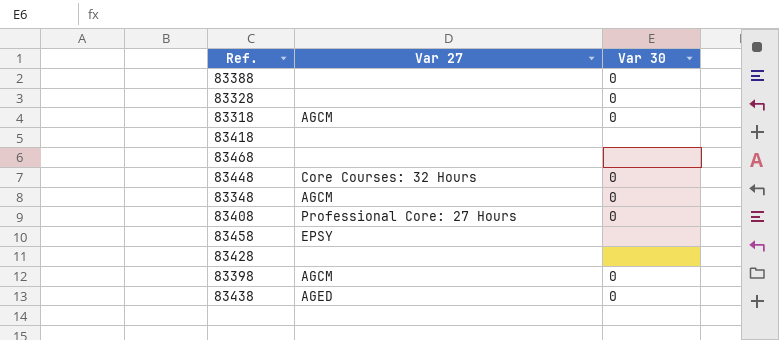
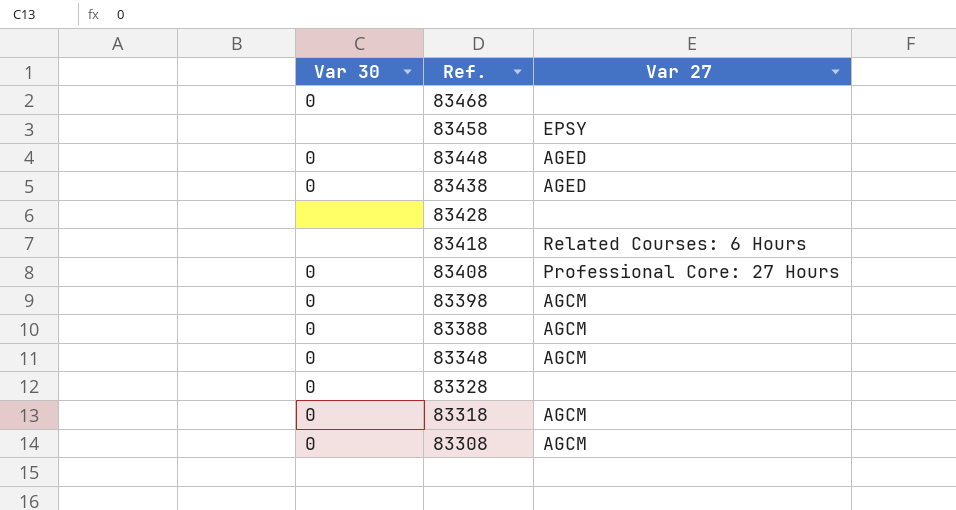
row order: none -> Ref. descending
column Var 30 | position: 3 -> 1
83468 | Var 30: none -> 0
83448 | Var 27: Core Courses: 32 Hours -> AGED
83418 | Var 27: none -> Related Courses: 6 Hours
83388 | Var 27: none -> AGCM
row 83308: none -> 0 | AGCM

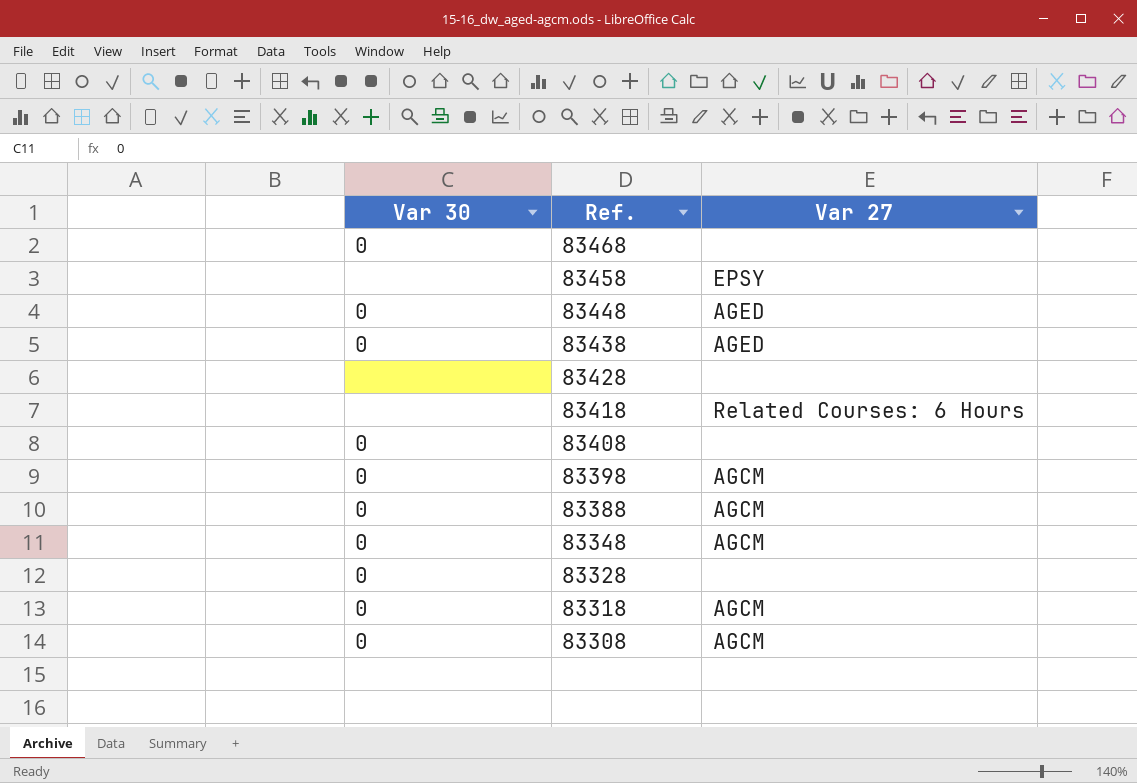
83408 | Var 27: Professional Core: 27 Hours -> none

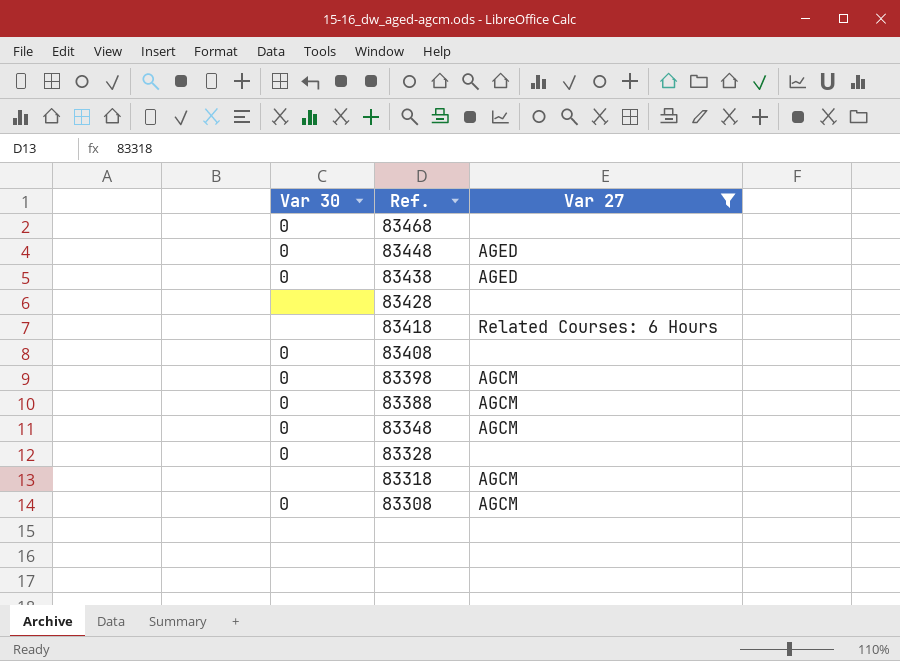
filter: none -> Var 27 != EPSY
83318 | Var 30: 0 -> none

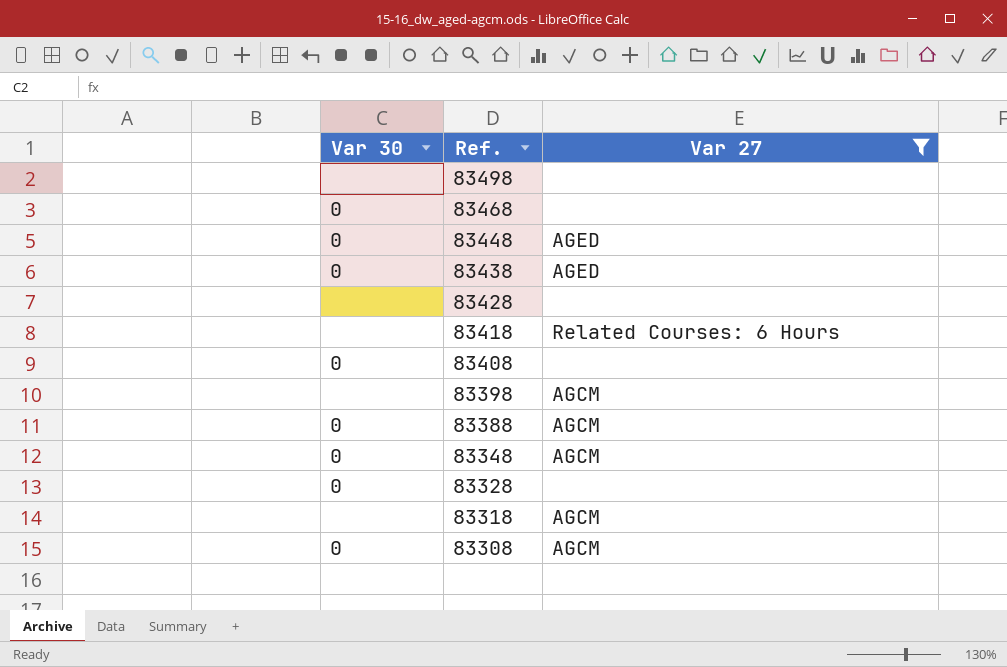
row 83498: none -> none | none
83398 | Var 30: 0 -> none

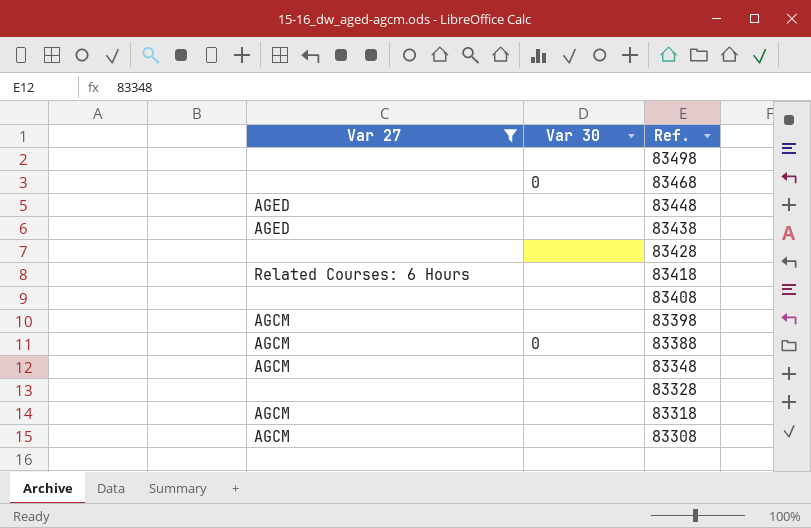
column Var 27 | position: 3 -> 1
83448 | Var 30: 0 -> none
83438 | Var 30: 0 -> none
83408 | Var 30: 0 -> none
83348 | Var 30: 0 -> none
83328 | Var 30: 0 -> none
83308 | Var 30: 0 -> none

